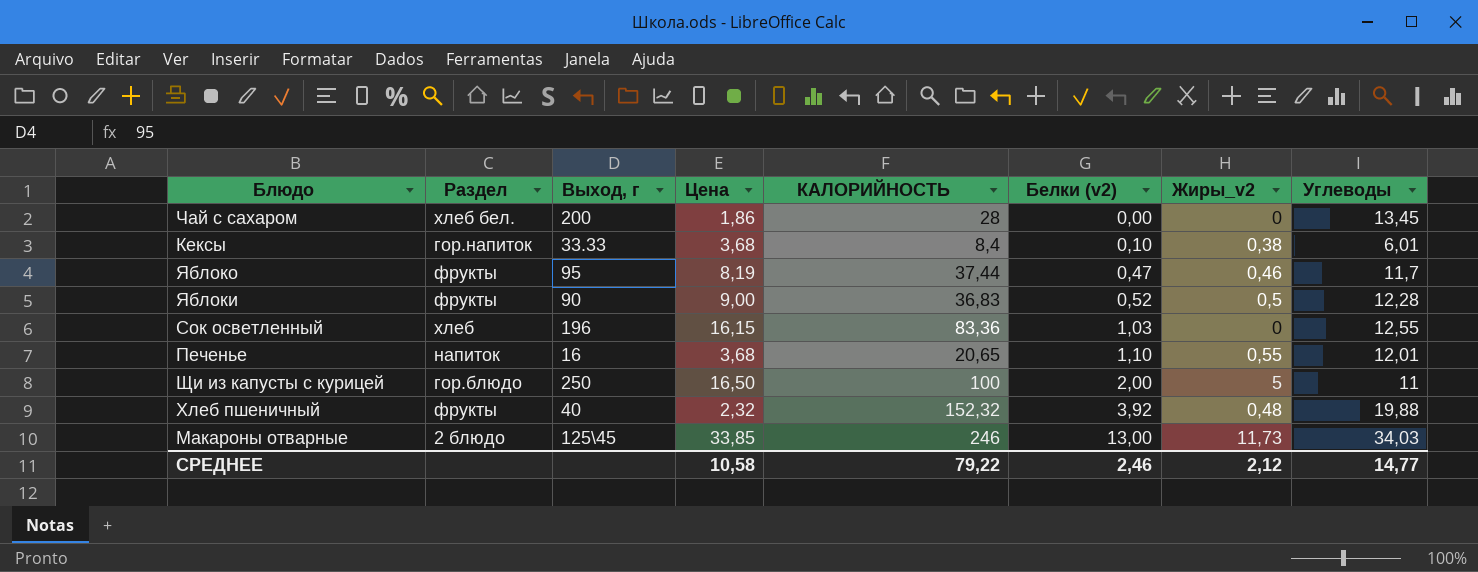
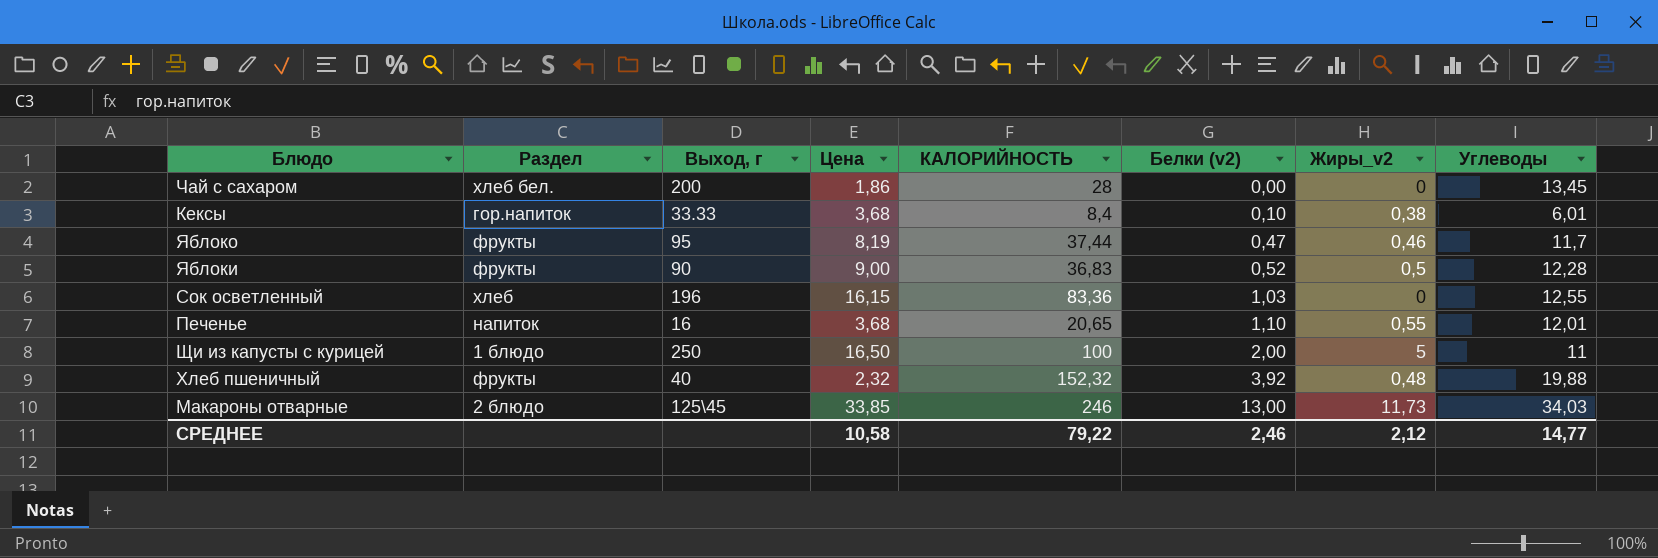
Щи из капусты с курицей | Раздел: гор.блюдо -> 1 блюдо

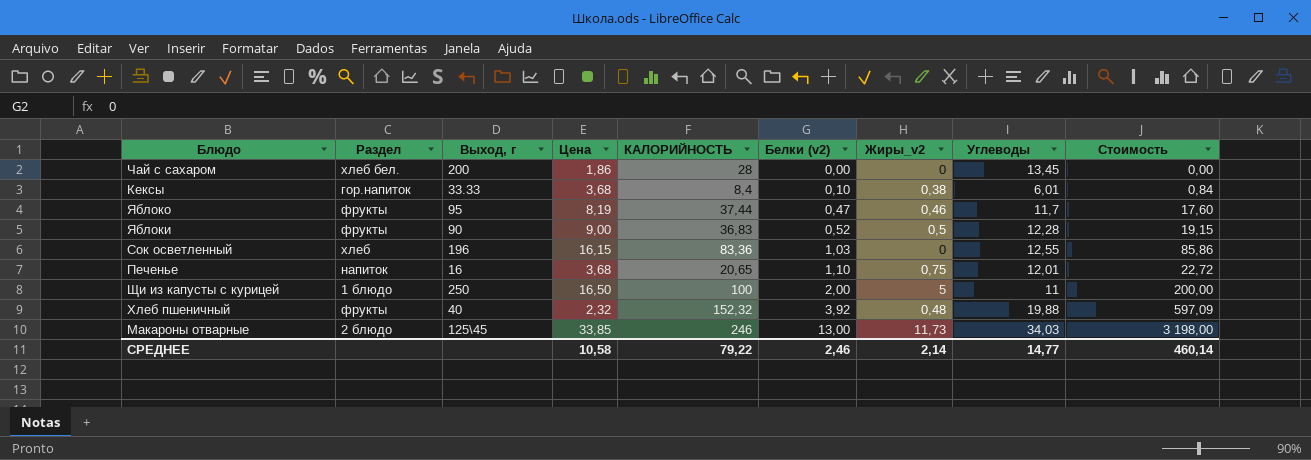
column Стоимость | formula: none -> [КАЛОРИЙНОСТЬ] * [Белки (v2)]
Печенье | Жиры_v2: 0,55 -> 0,75
СРЕДНЕЕ | Жиры_v2: 2,12 -> 2,14

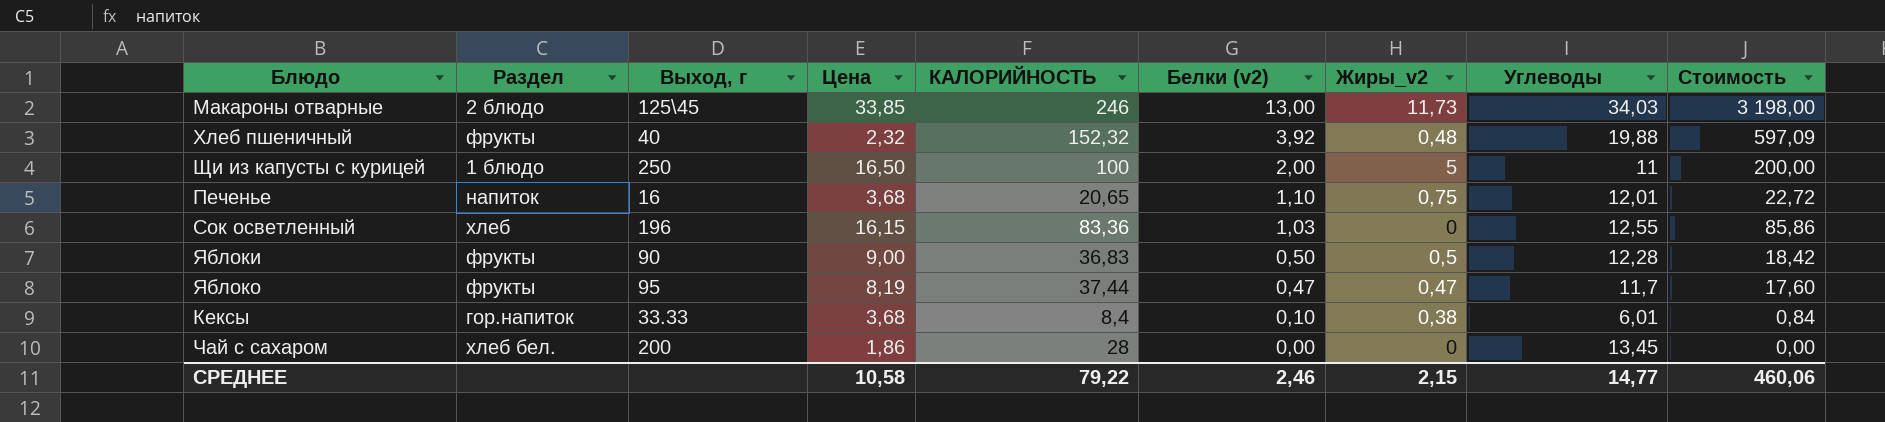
row order: Белки (v2) ascending -> Белки (v2) descending
Яблоки | Белки (v2): 0,52 -> 0,50
Яблоки | Стоимость: 19,15 -> 18,42
Яблоко | Жиры_v2: 0,46 -> 0,47
СРЕДНЕЕ | Жиры_v2: 2,14 -> 2,15
СРЕДНЕЕ | Стоимость: 460,14 -> 460,06

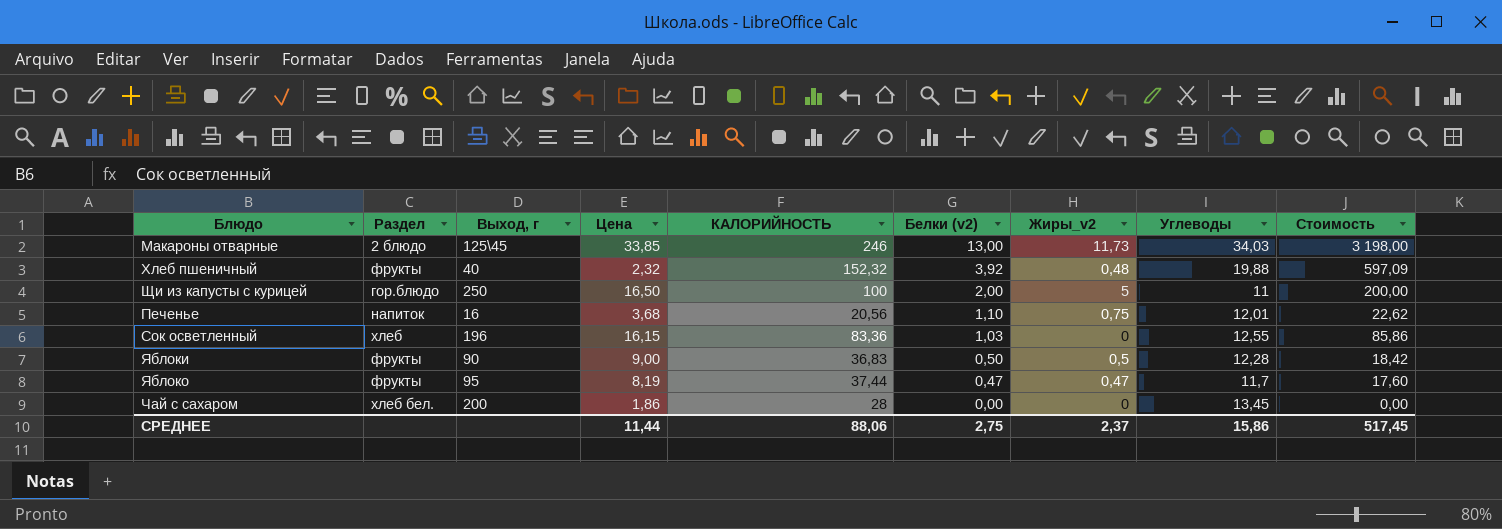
row Кексы: гор.напиток | 33.33 | 3,68 | 8,4 | 0,10 | 0,38 | 6,01 | 0,84 -> none
Щи из капусты с курицей | Раздел: 1 блюдо -> гор.блюдо
Печенье | КАЛОРИЙНОСТЬ: 20,65 -> 20,56
Печенье | Стоимость: 22,72 -> 22,62
СРЕДНЕЕ | Цена: 10,58 -> 11,44
СРЕДНЕЕ | КАЛОРИЙНОСТЬ: 79,22 -> 88,06
СРЕДНЕЕ | Белки (v2): 2,46 -> 2,75
СРЕДНЕЕ | Жиры_v2: 2,15 -> 2,37
СРЕДНЕЕ | Углеводы: 14,77 -> 15,86
СРЕДНЕЕ | Стоимость: 460,06 -> 517,45

